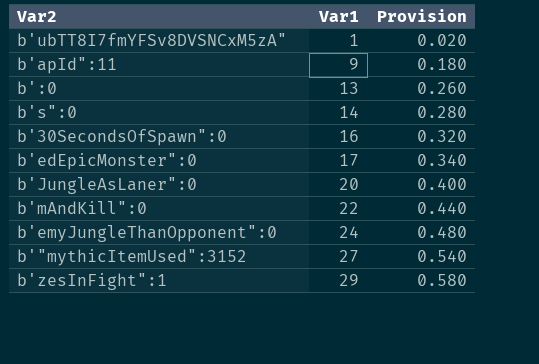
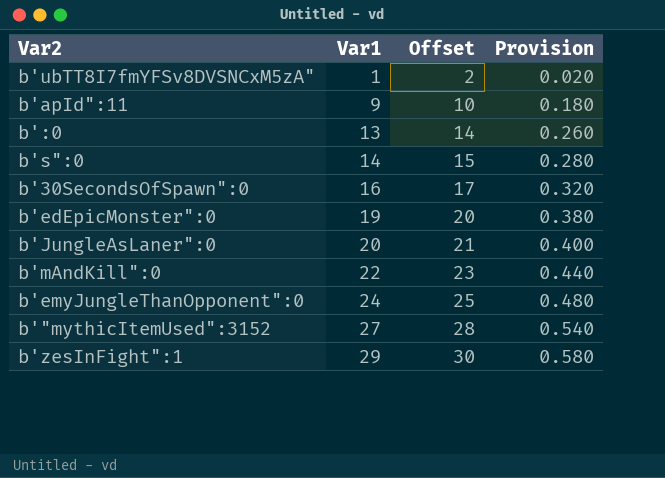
column Offset | formula: none -> [Var1] + 1
b'edEpicMonster":0 | Var1: 17 -> 19
b'edEpicMonster":0 | Provision: 0.340 -> 0.380

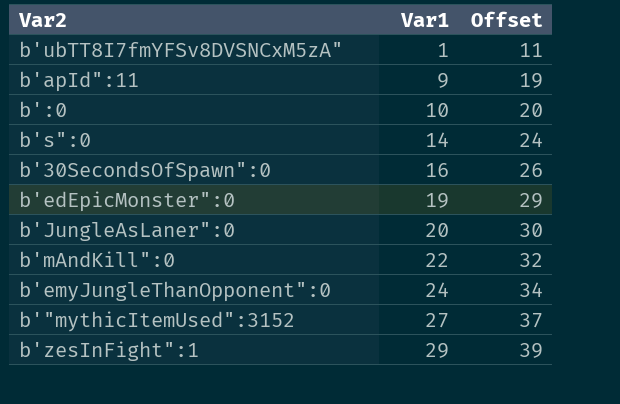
column Provision | formula: [Var1] * 0.02 -> none
column Offset | formula: [Var1] + 1 -> [Var1] + 10
b':0 | Var1: 13 -> 10

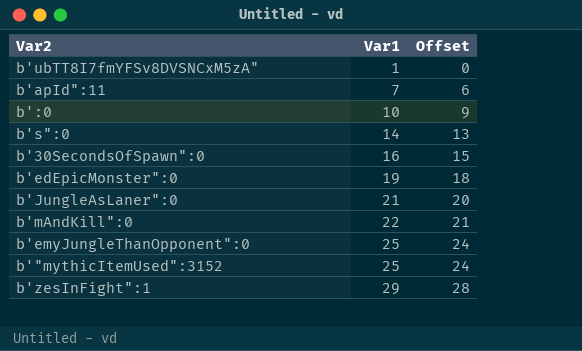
column Offset | formula: [Var1] + 10 -> [Var1] - 1
b'apId":11 | Var1: 9 -> 7
b'JungleAsLaner":0 | Var1: 20 -> 21
b'emyJungleThanOpponent":0 | Var1: 24 -> 25
b'"mythicItemUsed":3152 | Var1: 27 -> 25

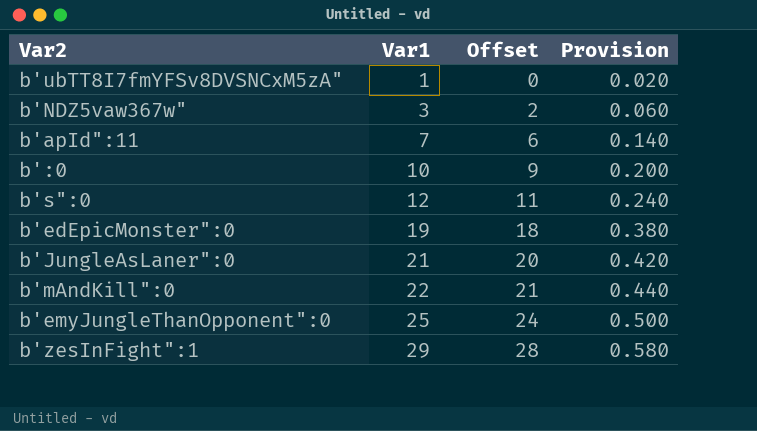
column Provision | formula: none -> [Var1] * 0.02
row b'30SecondsOfSpawn":0: 16 | 15 -> none
row b'"mythicItemUsed":3152: 25 | 24 -> none
row b'NDZ5vaw367w": none -> 3 | 2 | 0.060
b's":0 | Var1: 14 -> 12
b's":0 | Offset: 13 -> 11

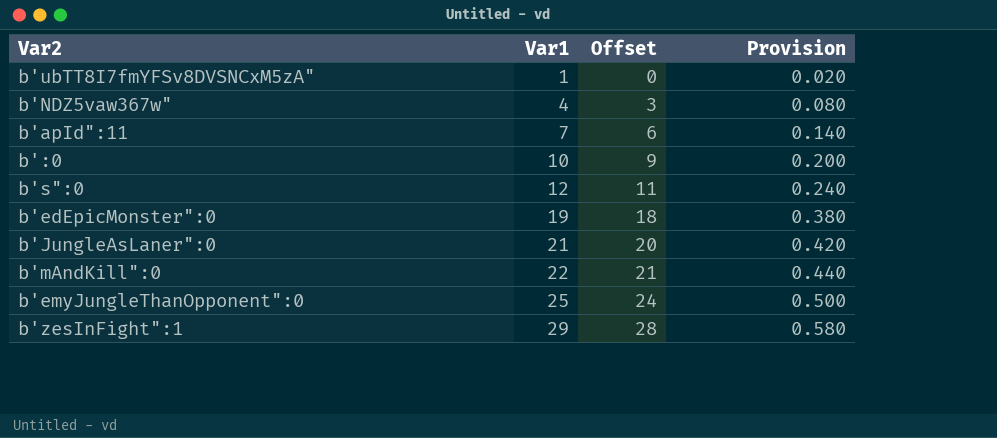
b'NDZ5vaw367w" | Var1: 3 -> 4
b'NDZ5vaw367w" | Offset: 2 -> 3
b'NDZ5vaw367w" | Provision: 0.060 -> 0.080

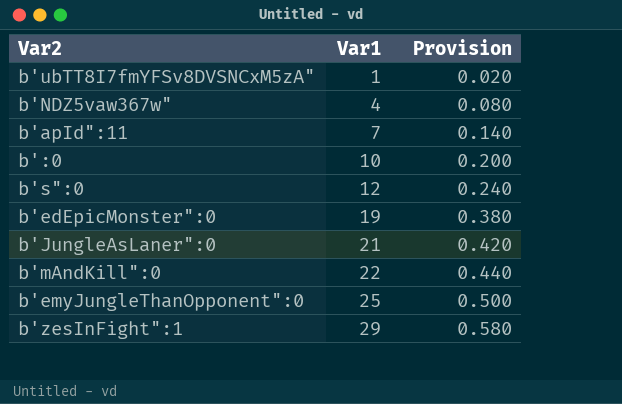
column Offset | formula: [Var1] - 1 -> none

